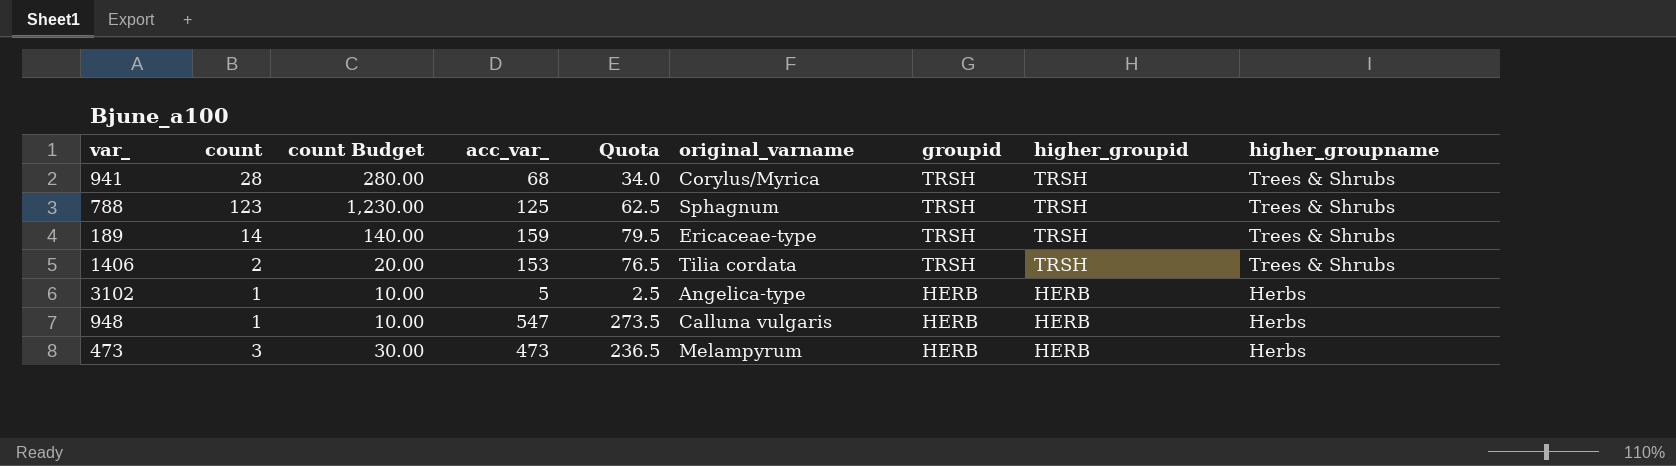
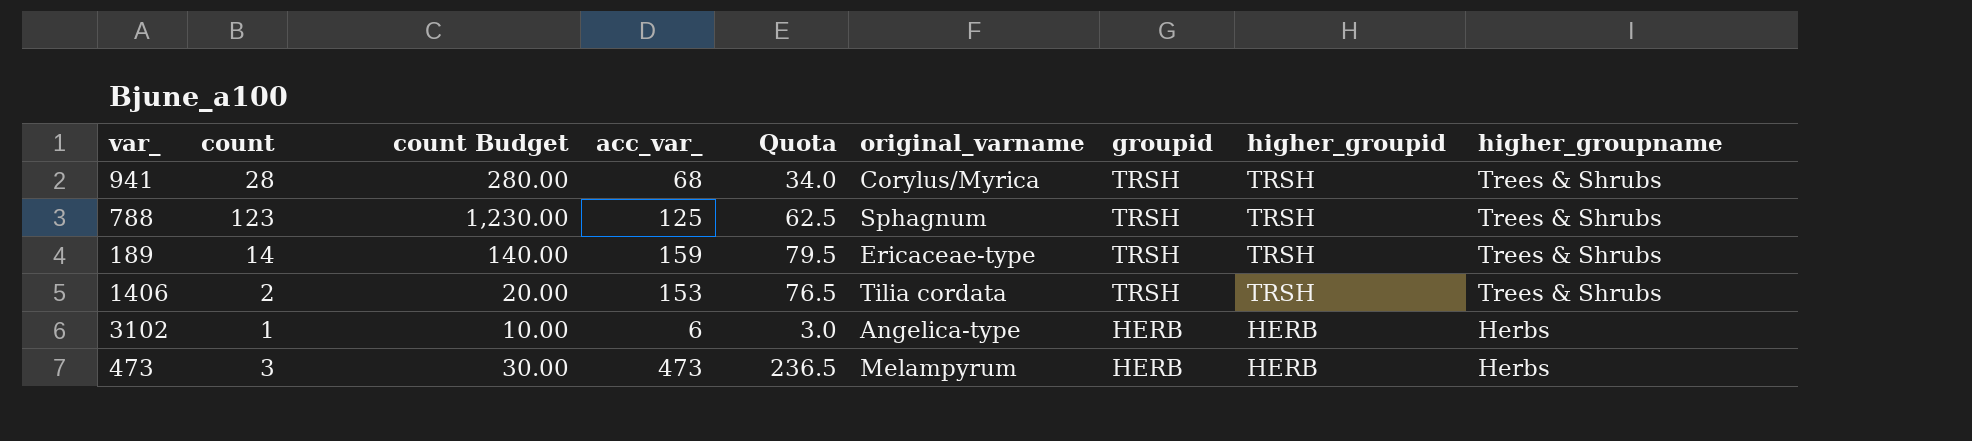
row 948: 1 | 10.00 | 547 | 273.5 | Calluna vulgaris | HERB | HERB | Herbs -> none
3102 | acc_var_: 5 -> 6
3102 | Quota: 2.5 -> 3.0

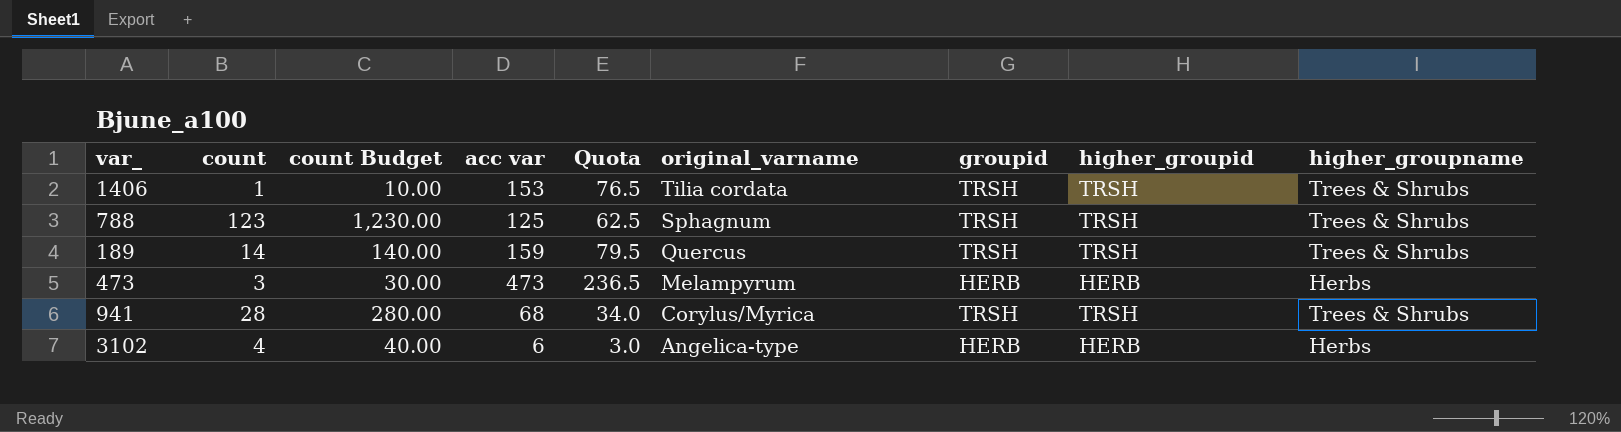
row order: groupid descending -> original_varname descending
column name: acc_var_ -> acc var
1406 | count: 2 -> 1
1406 | count Budget: 20.00 -> 10.00
189 | original_varname: Ericaceae-type -> Quercus
3102 | count: 1 -> 4
3102 | count Budget: 10.00 -> 40.00

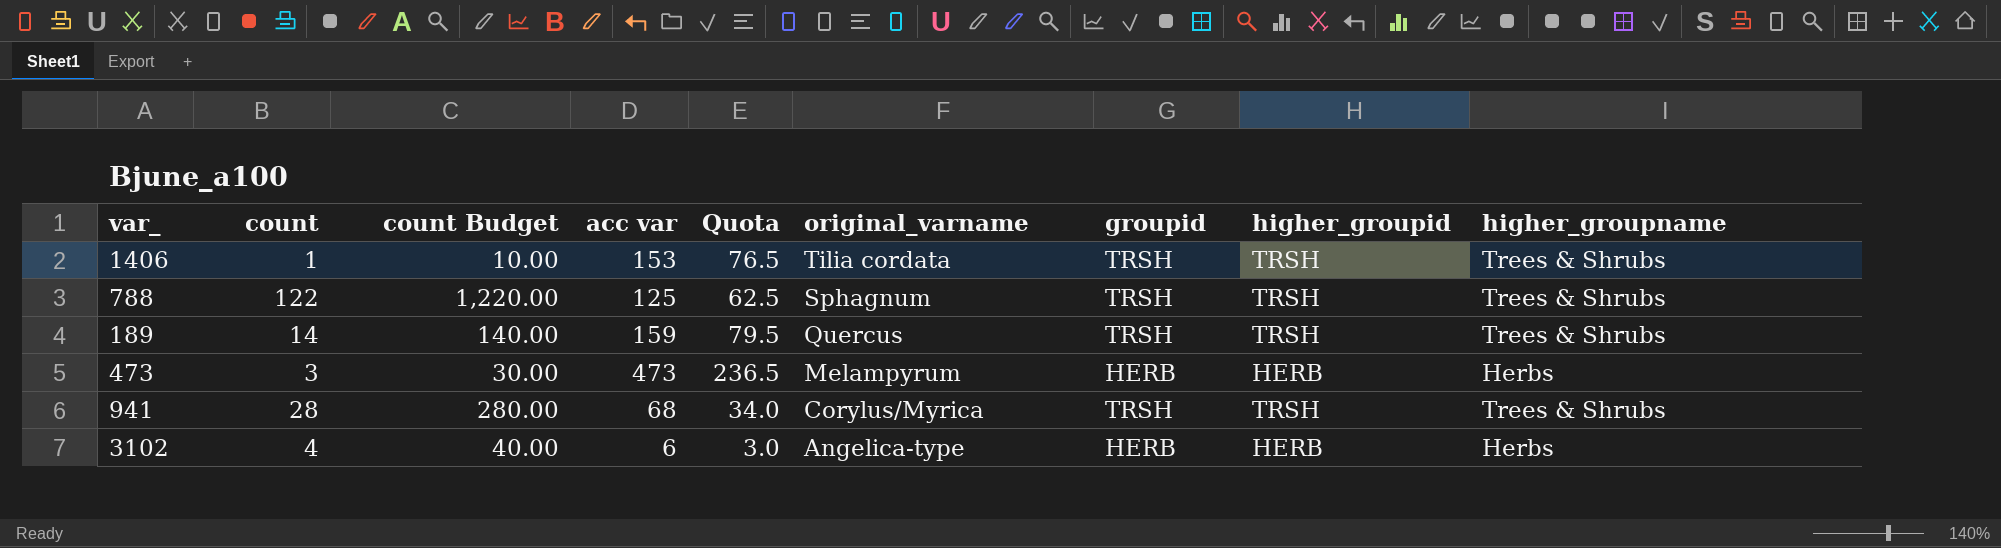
788 | count: 123 -> 122
788 | count Budget: 1,230.00 -> 1,220.00

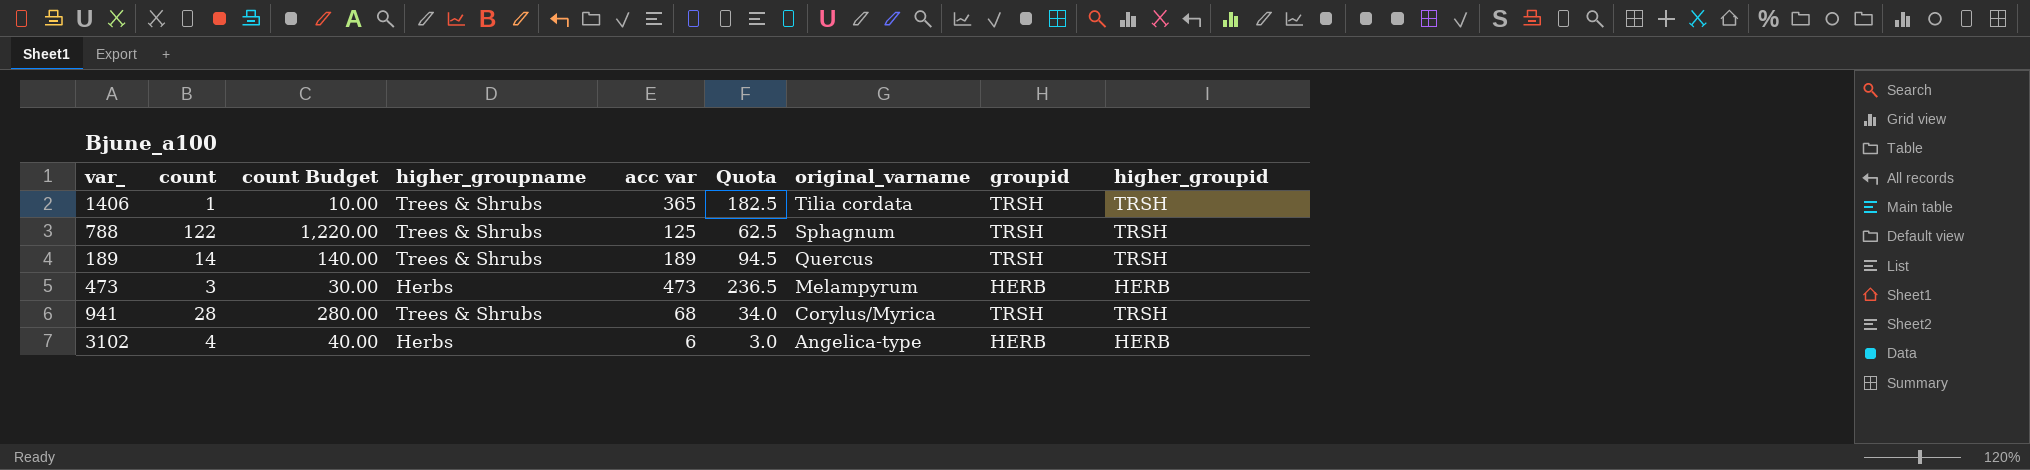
column higher_groupname | position: 9 -> 4
1406 | acc var: 153 -> 365
1406 | Quota: 76.5 -> 182.5
189 | acc var: 159 -> 189
189 | Quota: 79.5 -> 94.5

